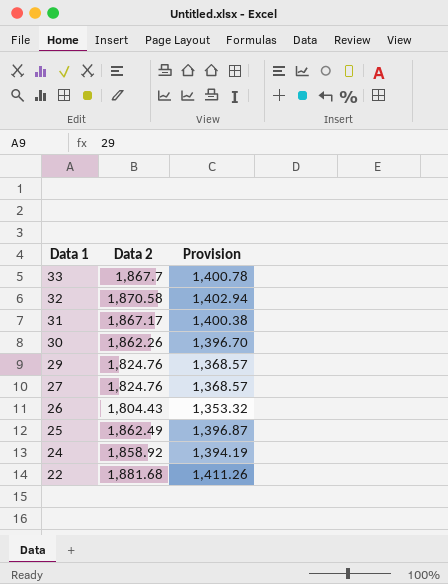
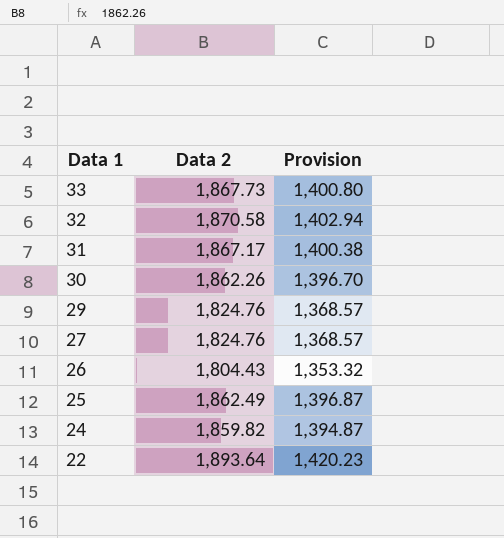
33 | Data 2: 1,867.7 -> 1,867.73
33 | Provision: 1,400.78 -> 1,400.80
24 | Data 2: 1,858.92 -> 1,859.82
24 | Provision: 1,394.19 -> 1,394.87
22 | Data 2: 1,881.68 -> 1,893.64
22 | Provision: 1,411.26 -> 1,420.23

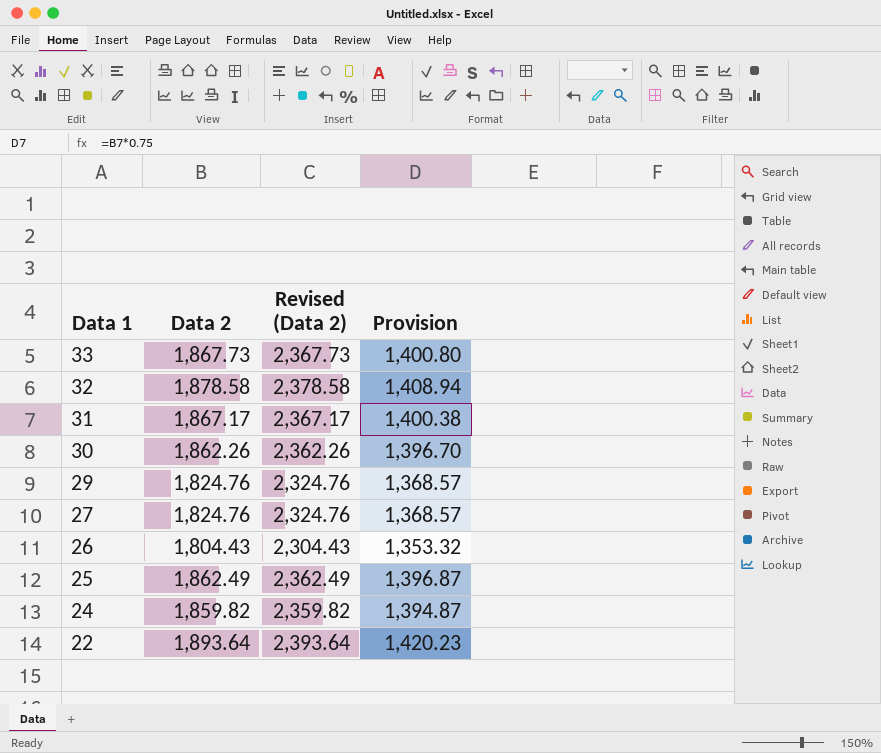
column Revised (Data 2) | formula: none -> [Data 2] + 500
32 | Data 2: 1,870.58 -> 1,878.58
32 | Provision: 1,402.94 -> 1,408.94

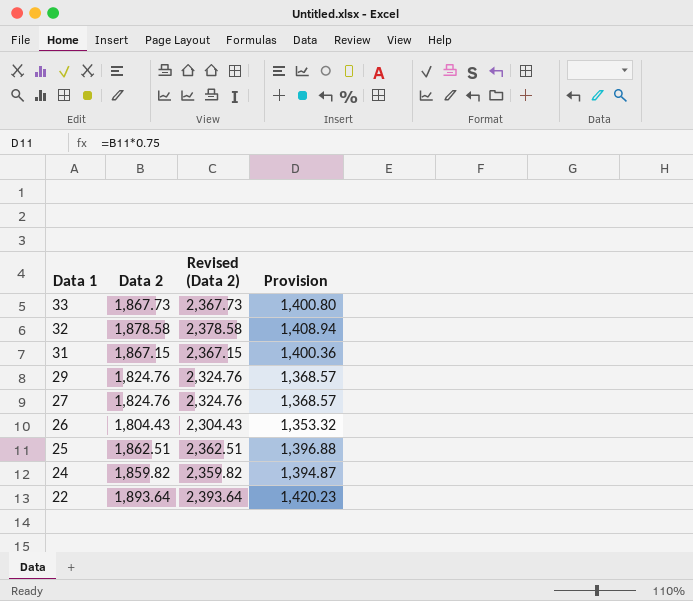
row 30: 1,862.26 | 2,362.26 | 1,396.70 -> none
31 | Data 2: 1,867.17 -> 1,867.15
31 | Revised (Data 2): 2,367.17 -> 2,367.15
31 | Provision: 1,400.38 -> 1,400.36
25 | Data 2: 1,862.49 -> 1,862.51
25 | Revised (Data 2): 2,362.49 -> 2,362.51
25 | Provision: 1,396.87 -> 1,396.88

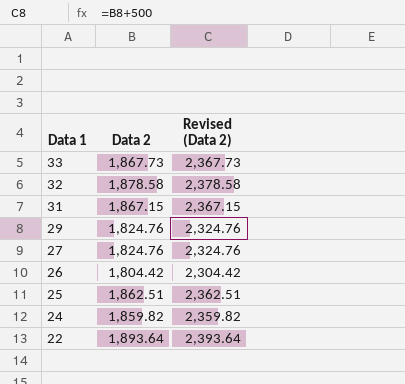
column Provision | formula: [Data 2] * 0.75 -> none
26 | Data 2: 1,804.43 -> 1,804.42
26 | Revised (Data 2): 2,304.43 -> 2,304.42

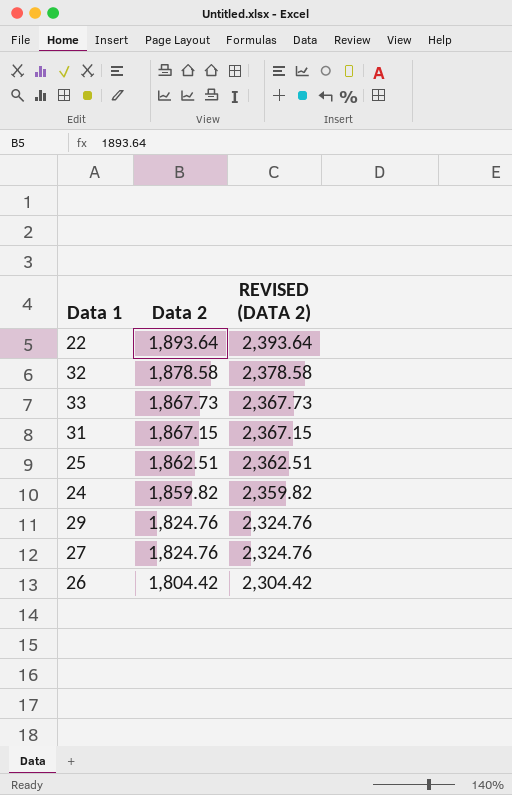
row order: Data 1 descending -> Data 2 descending
column name: Revised (Data 2) -> REVISED (DATA 2)

